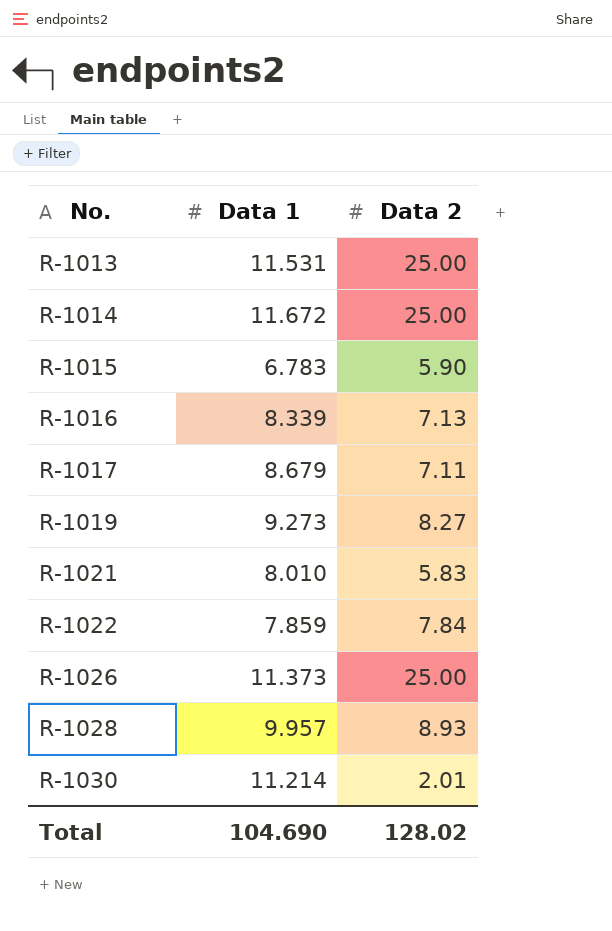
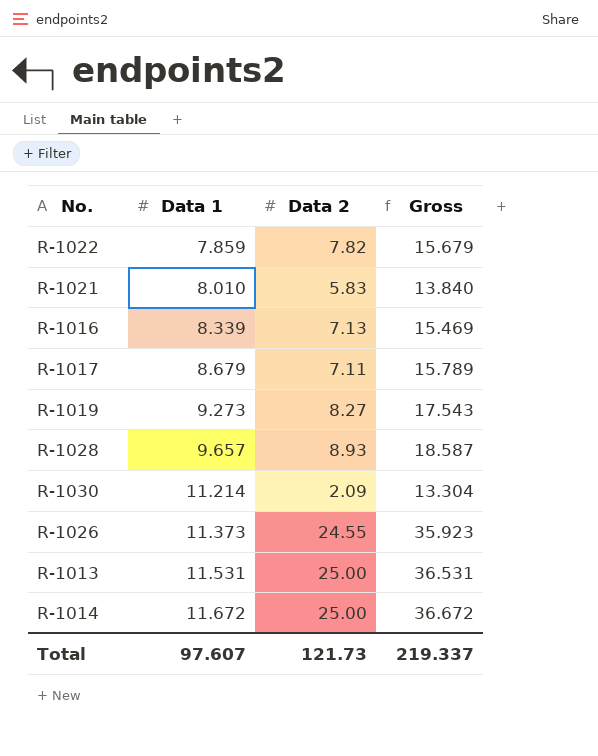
row order: No. ascending -> Data 1 ascending
column Gross | formula: none -> [Data 1] + [Data 2]
row R-1015: 6.783 | 5.90 -> none
R-1022 | Data 2: 7.84 -> 7.82
R-1028 | Data 1: 9.957 -> 9.657
R-1030 | Data 2: 2.01 -> 2.09
R-1026 | Data 2: 25.00 -> 24.55
Total | Data 1: 104.690 -> 97.607
Total | Data 2: 128.02 -> 121.73

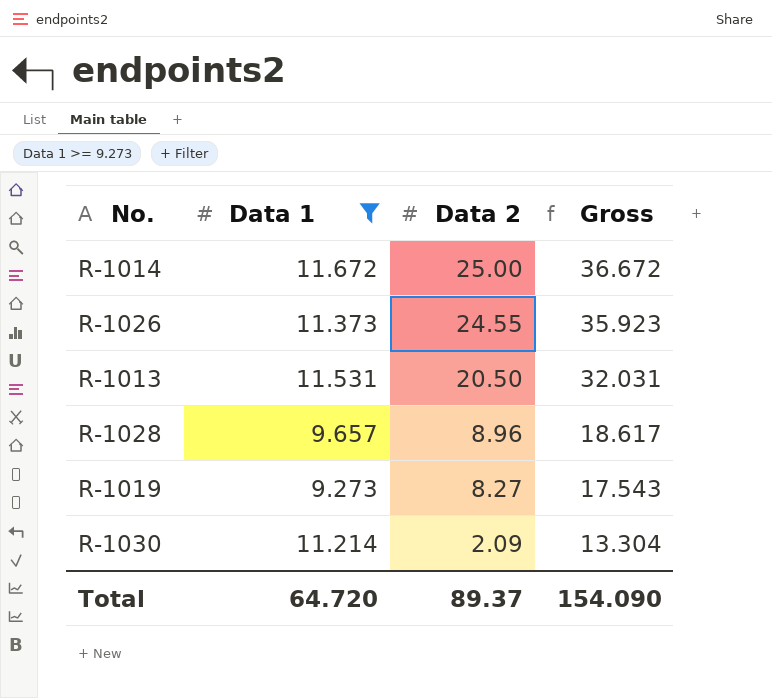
filter: none -> Data 1 >= 9.273
row order: Data 1 ascending -> Data 2 descending
R-1013 | Data 2: 25.00 -> 20.50
R-1013 | Gross: 36.531 -> 32.031
R-1028 | Data 2: 8.93 -> 8.96
R-1028 | Gross: 18.587 -> 18.617
Total | Data 1: 97.607 -> 64.720
Total | Data 2: 121.73 -> 89.37
Total | Gross: 219.337 -> 154.090

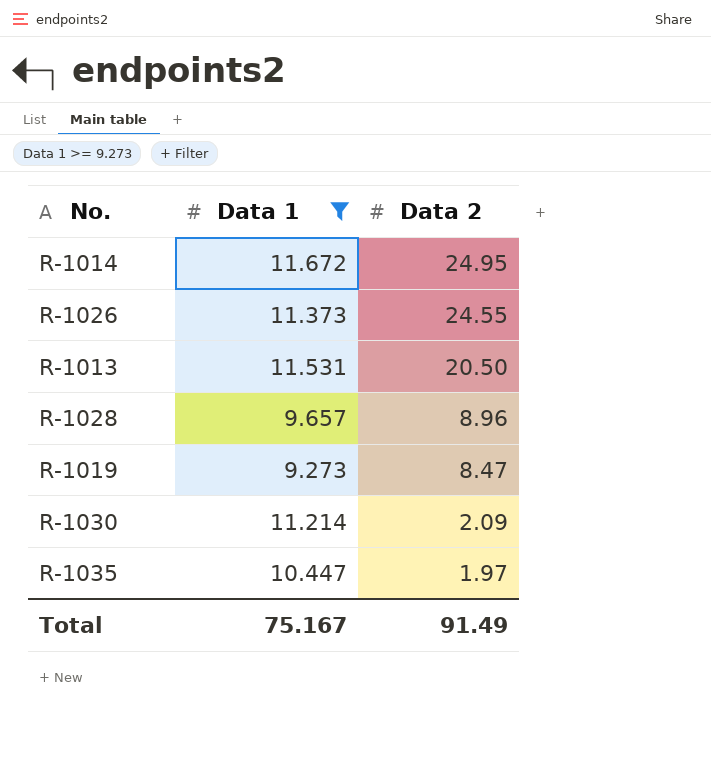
column Gross | formula: [Data 1] + [Data 2] -> none
R-1014 | Data 2: 25.00 -> 24.95
R-1019 | Data 2: 8.27 -> 8.47
row R-1035: none -> 10.447 | 1.97
Total | Data 1: 64.720 -> 75.167
Total | Data 2: 89.37 -> 91.49

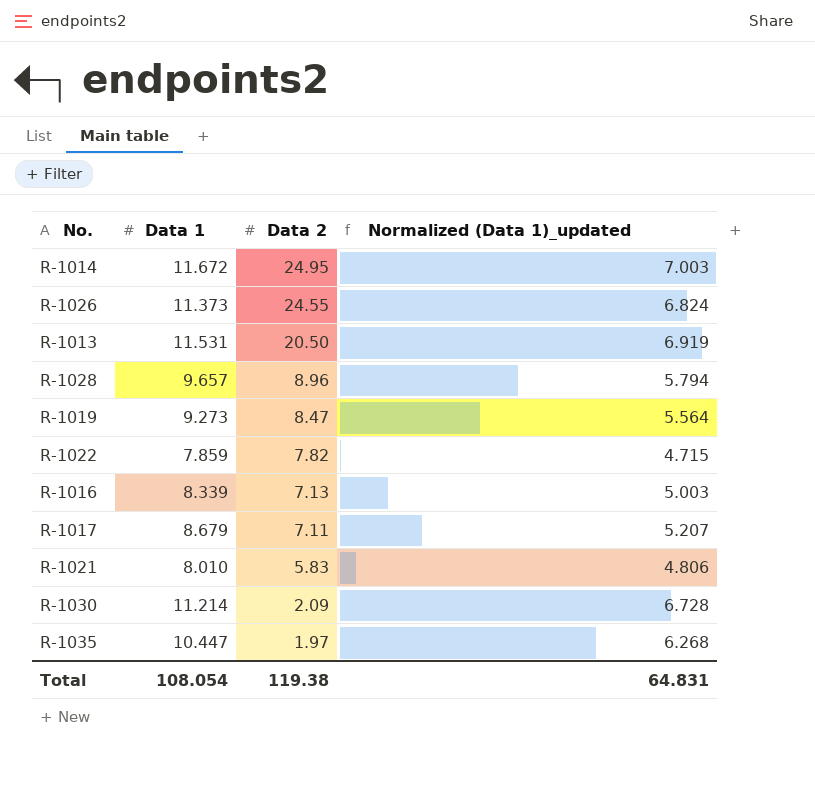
filter: Data 1 >= 9.273 -> none
column Normalized (Data 1)_updated | formula: none -> [Data 1] * 0.6
Total | Data 1: 75.167 -> 108.054
Total | Data 2: 91.49 -> 119.38

